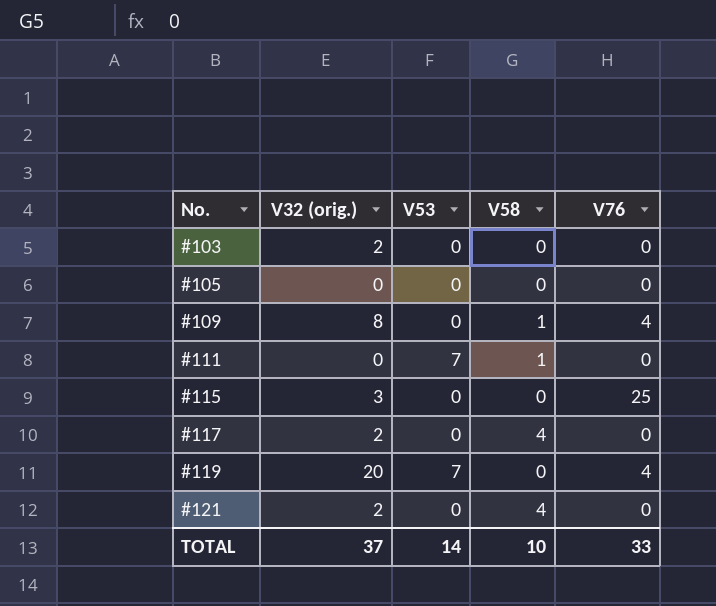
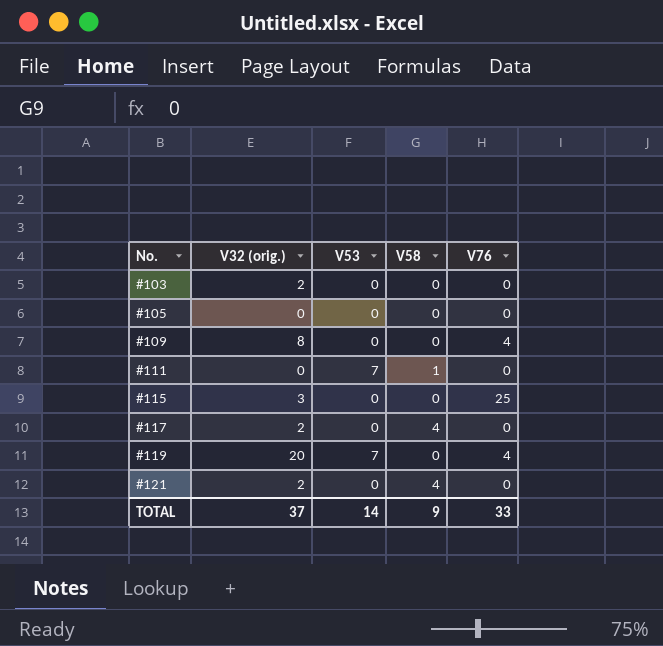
#109 | V58: 1 -> 0
TOTAL | V58: 10 -> 9

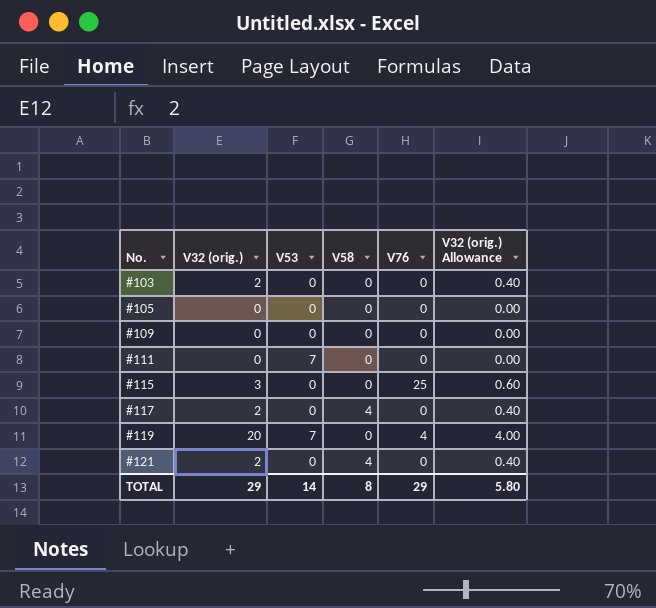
column V32 (orig.) Allowance | formula: none -> [V32 (orig.)] * 0.2
#109 | V32 (orig.): 8 -> 0
#109 | V76: 4 -> 0
#111 | V58: 1 -> 0
TOTAL | V32 (orig.): 37 -> 29
TOTAL | V58: 9 -> 8
TOTAL | V76: 33 -> 29

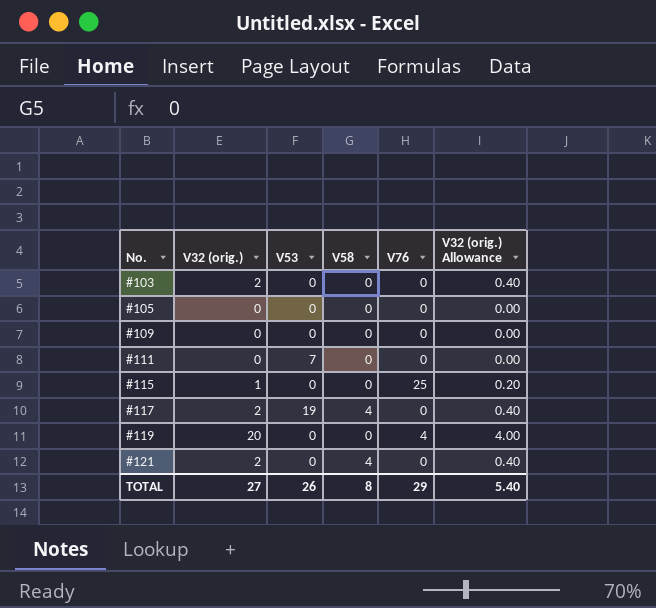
#115 | V32 (orig.): 3 -> 1
#115 | V32 (orig.) Allowance: 0.60 -> 0.20
#117 | V53: 0 -> 19
#119 | V53: 7 -> 0
TOTAL | V32 (orig.): 29 -> 27
TOTAL | V53: 14 -> 26
TOTAL | V32 (orig.) Allowance: 5.80 -> 5.40

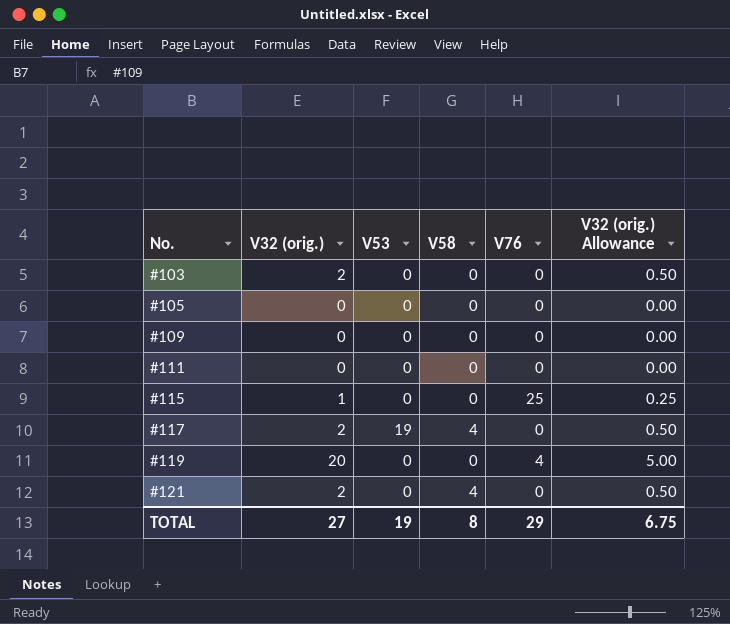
column V32 (orig.) Allowance | formula: [V32 (orig.)] * 0.2 -> [V32 (orig.)] * 0.25
#111 | V53: 7 -> 0
TOTAL | V53: 26 -> 19
TOTAL | V32 (orig.) Allowance: 5.40 -> 6.75

